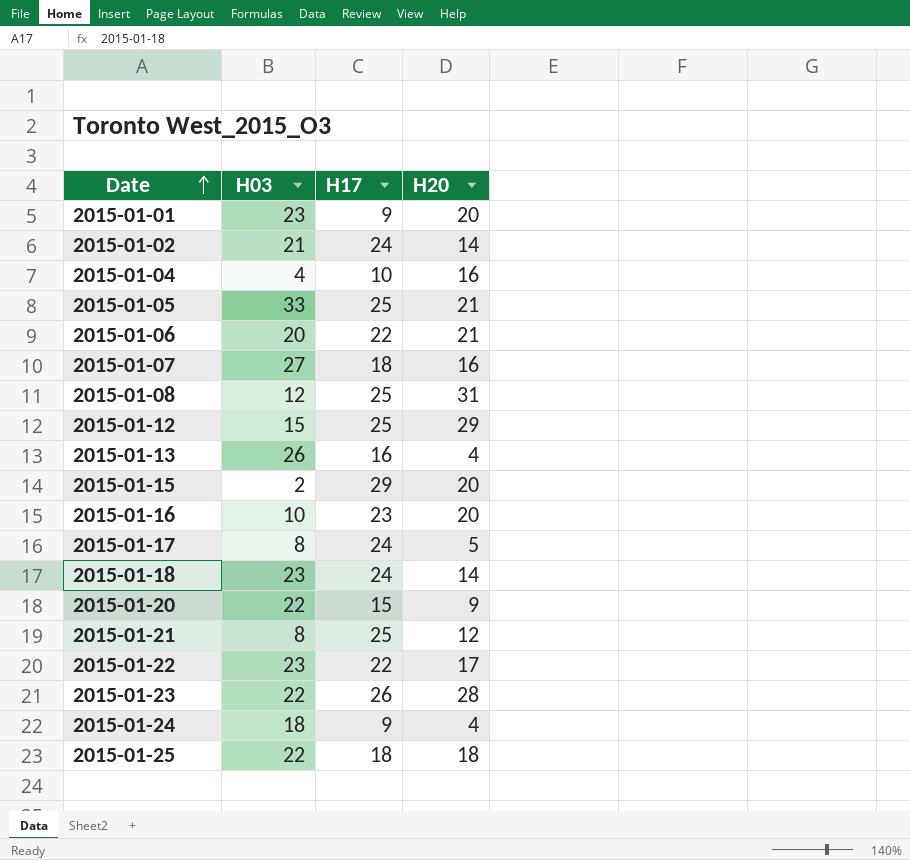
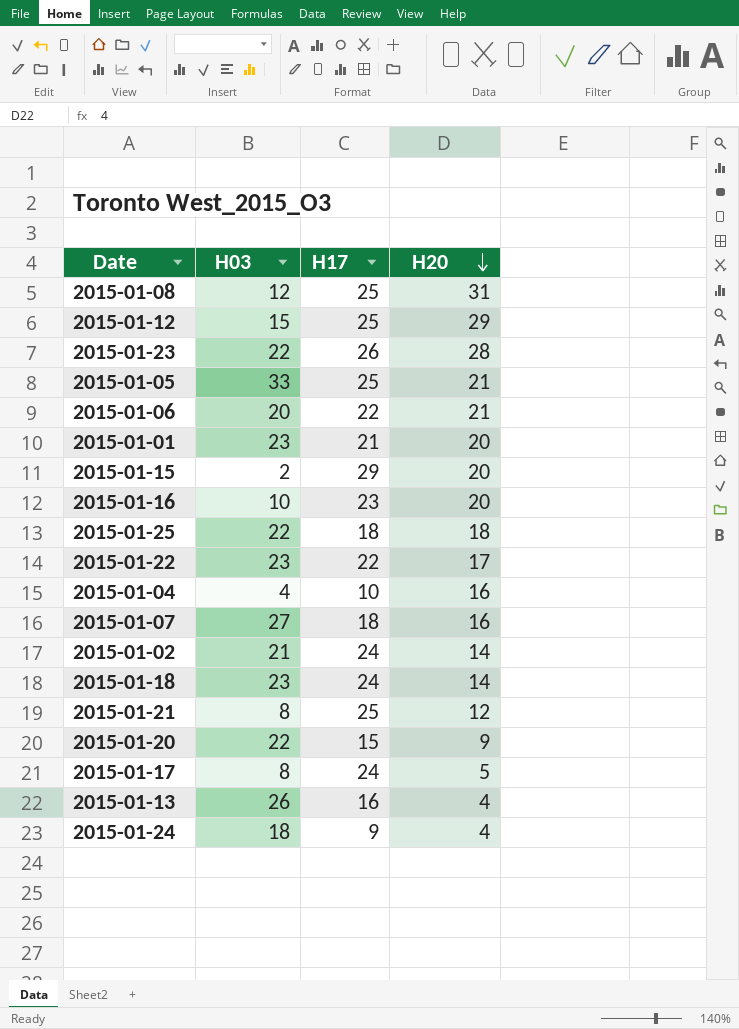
row order: Date ascending -> H20 descending
2015-01-01 | H17: 9 -> 21

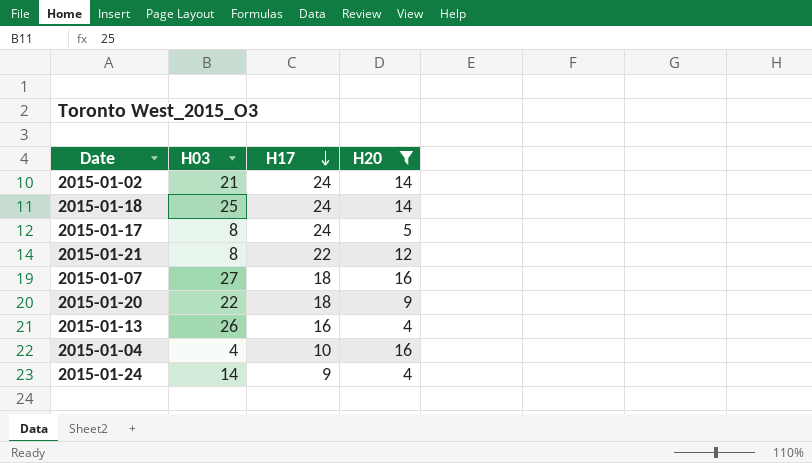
filter: none -> H20 <= 16
row order: H20 descending -> H17 descending
2015-01-18 | H03: 23 -> 25
2015-01-21 | H17: 25 -> 22
2015-01-20 | H17: 15 -> 18
2015-01-24 | H03: 18 -> 14

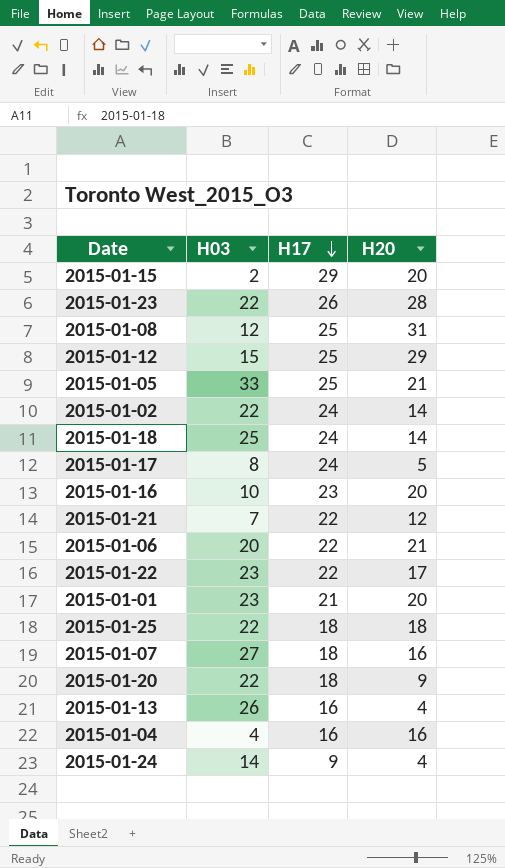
filter: H20 <= 16 -> none
2015-01-02 | H03: 21 -> 22
2015-01-21 | H03: 8 -> 7
2015-01-04 | H17: 10 -> 16

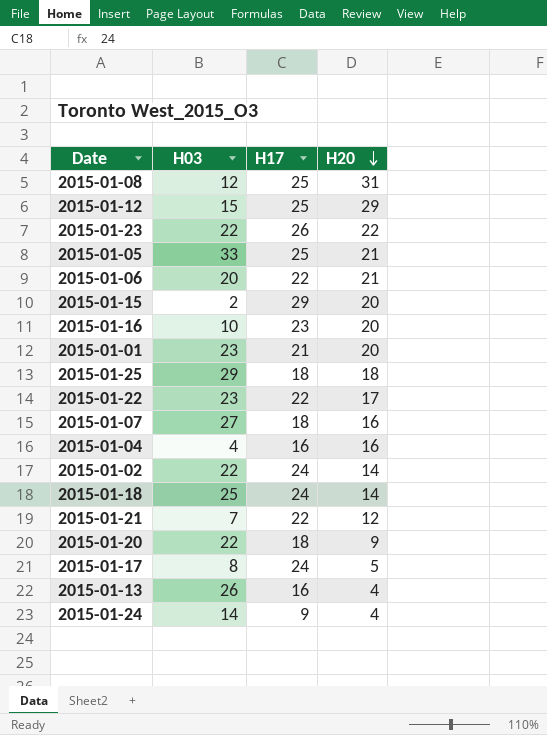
row order: H17 descending -> H20 descending
2015-01-23 | H20: 28 -> 22
2015-01-25 | H03: 22 -> 29

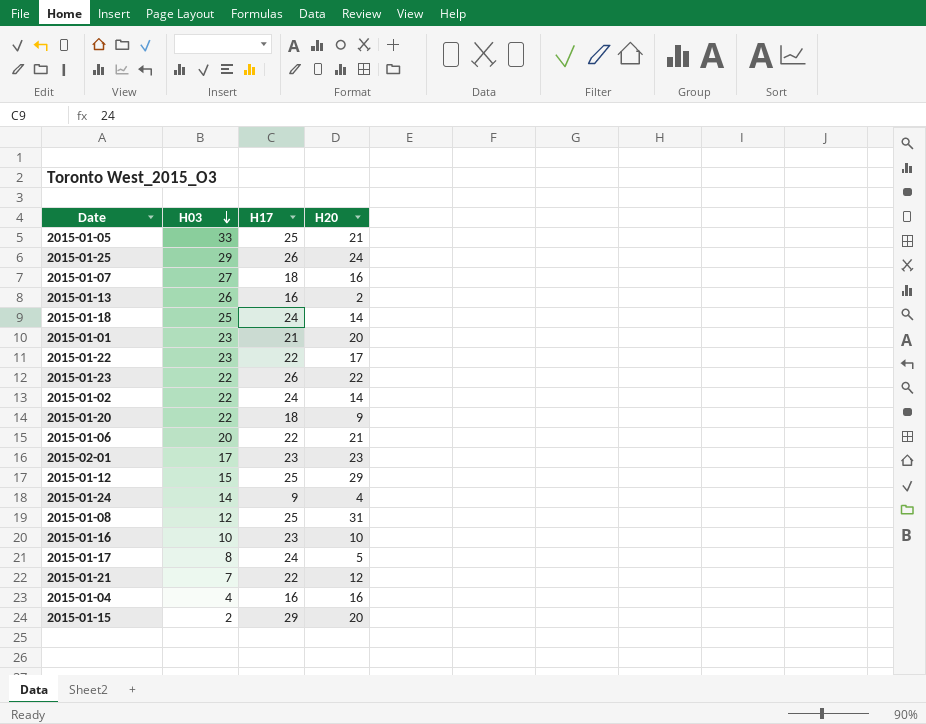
row order: H20 descending -> H03 descending
2015-01-25 | H17: 18 -> 26
2015-01-25 | H20: 18 -> 24
2015-01-13 | H20: 4 -> 2
row 2015-02-01: none -> 17 | 23 | 23
2015-01-16 | H20: 20 -> 10

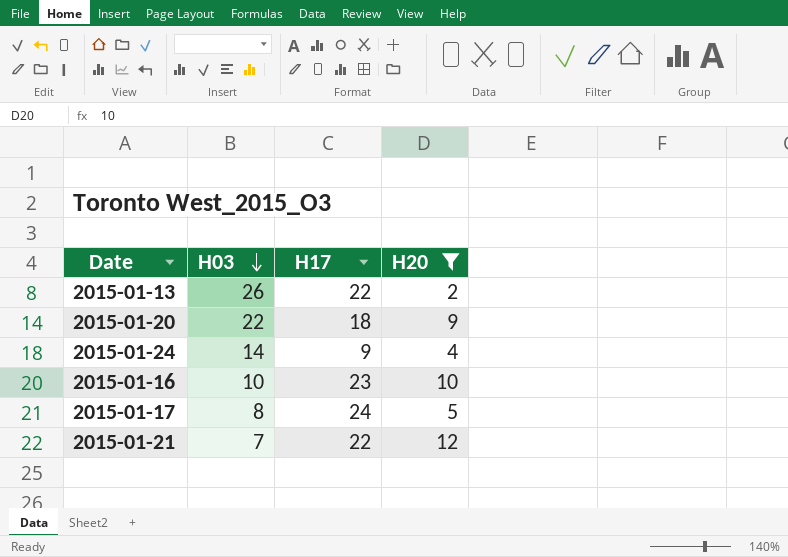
filter: none -> H20 <= 12
2015-01-13 | H17: 16 -> 22

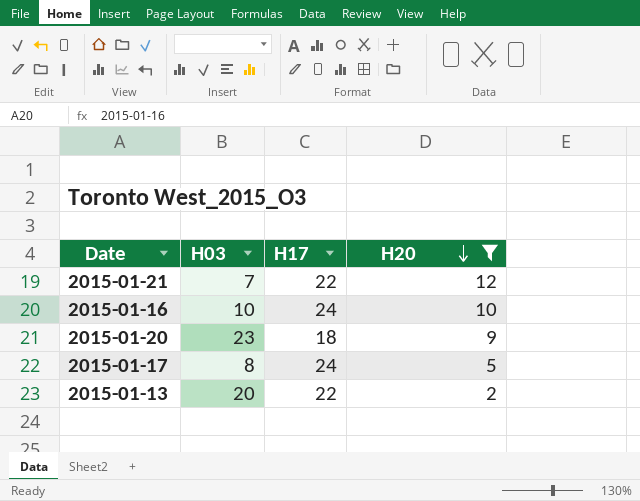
row order: H03 descending -> H20 descending
row 2015-01-24: 14 | 9 | 4 -> none
2015-01-16 | H17: 23 -> 24
2015-01-20 | H03: 22 -> 23
2015-01-13 | H03: 26 -> 20

